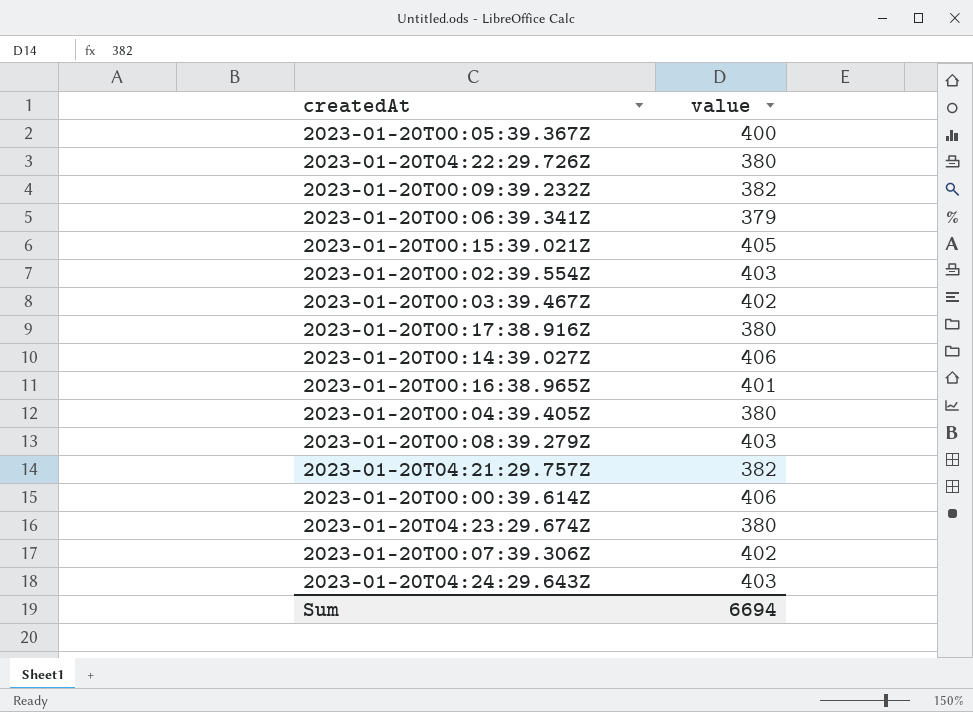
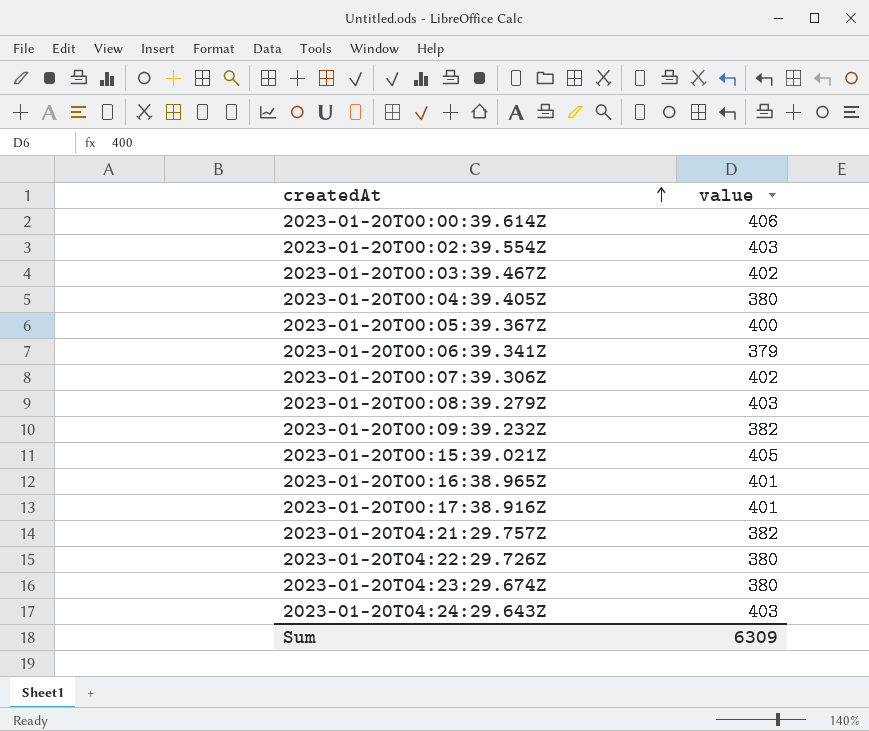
row order: none -> createdAt ascending
row 2023-01-20T00:14:39.027Z: 406 -> none
2023-01-20T00:17:38.916Z | value: 380 -> 401
Sum | value: 6694 -> 6309

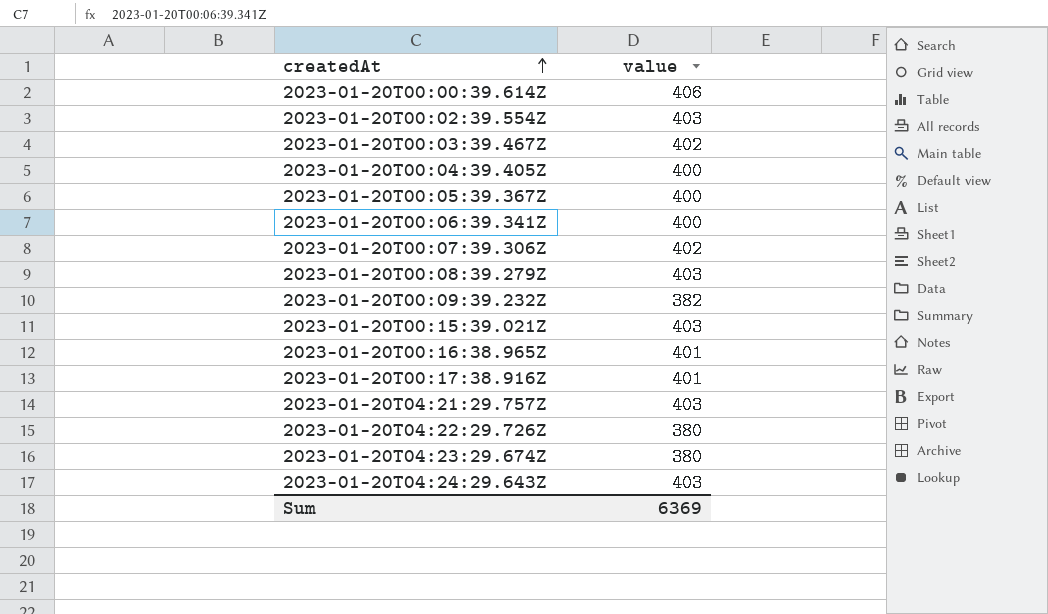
2023-01-20T00:04:39.405Z | value: 380 -> 400
2023-01-20T00:06:39.341Z | value: 379 -> 400
2023-01-20T00:15:39.021Z | value: 405 -> 403
2023-01-20T04:21:29.757Z | value: 382 -> 403
Sum | value: 6309 -> 6369

